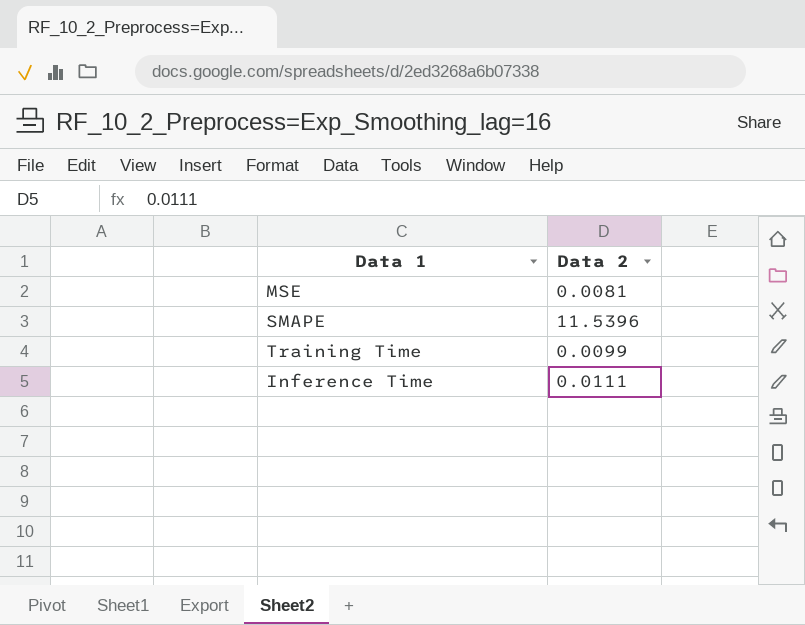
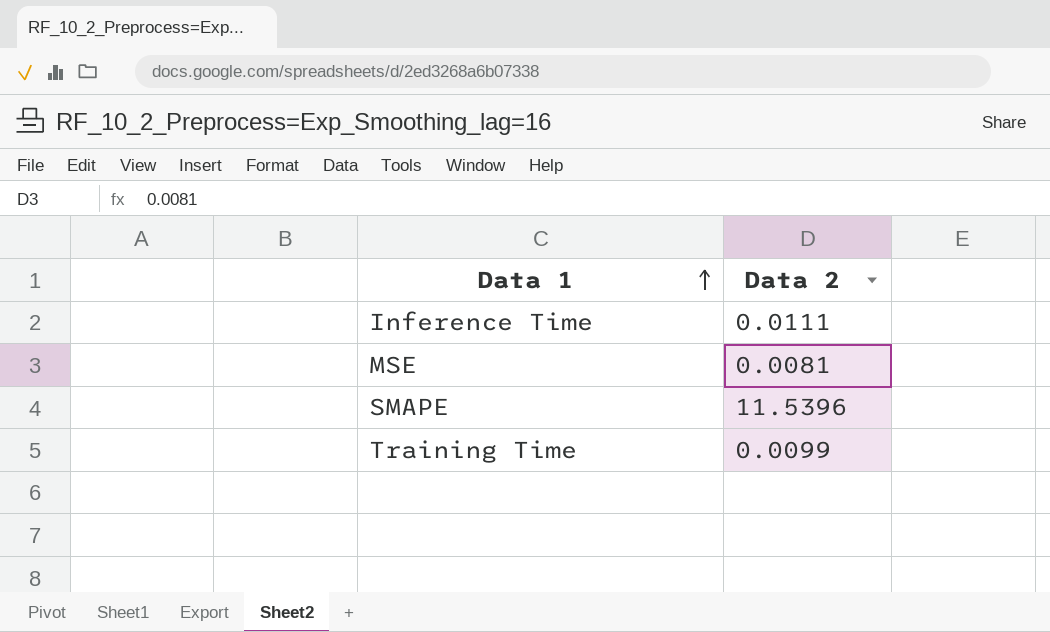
row order: none -> Data 1 ascending

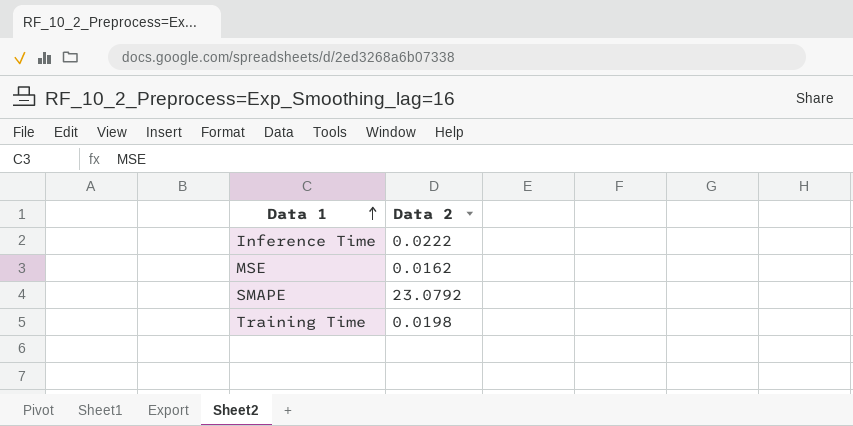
Inference Time | Data 2: 0.0111 -> 0.0222
MSE | Data 2: 0.0081 -> 0.0162
SMAPE | Data 2: 11.5396 -> 23.0792
Training Time | Data 2: 0.0099 -> 0.0198

